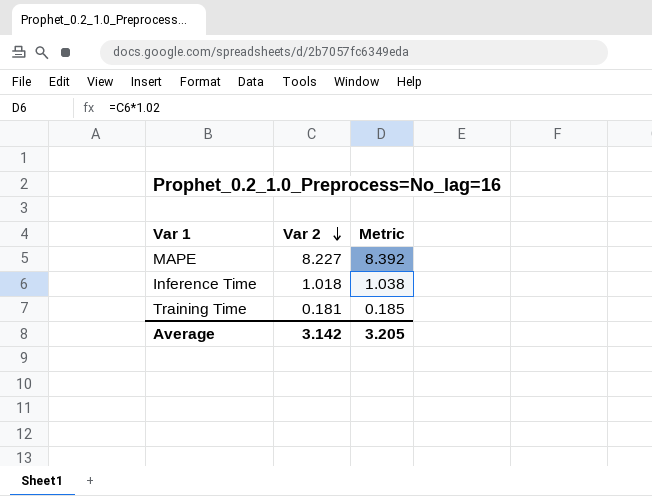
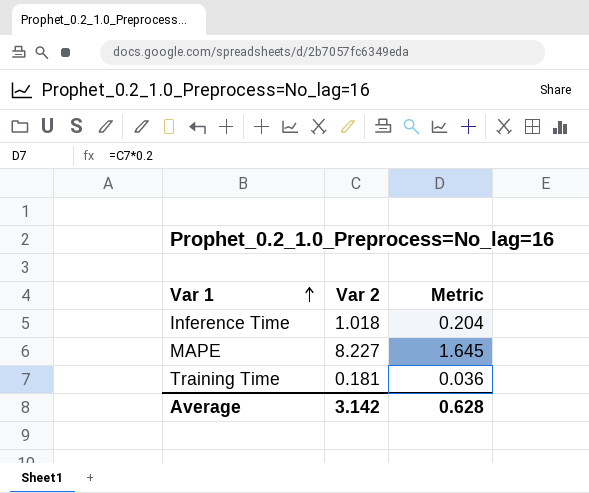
row order: Var 2 descending -> Var 1 ascending
column Metric | formula: [Var 2] * 1.02 -> [Var 2] * 0.2
Average | Metric: 3.205 -> 0.628

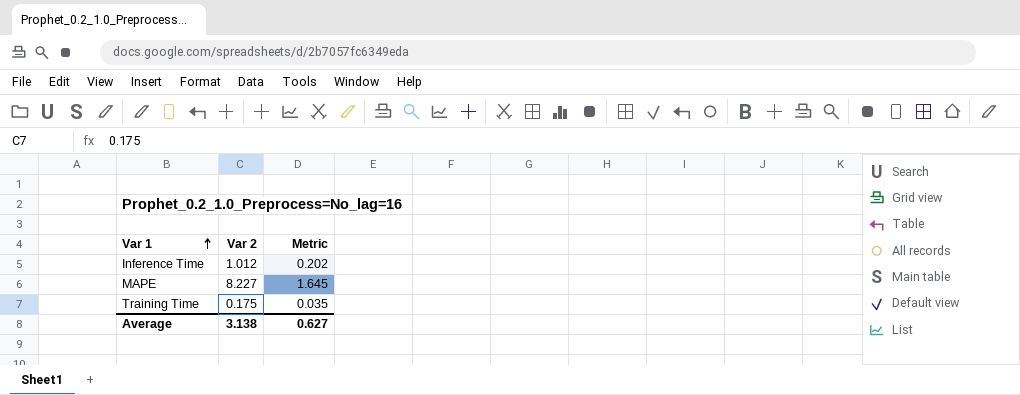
Inference Time | Var 2: 1.018 -> 1.012
Inference Time | Metric: 0.204 -> 0.202
Training Time | Var 2: 0.181 -> 0.175
Training Time | Metric: 0.036 -> 0.035
Average | Var 2: 3.142 -> 3.138
Average | Metric: 0.628 -> 0.627

